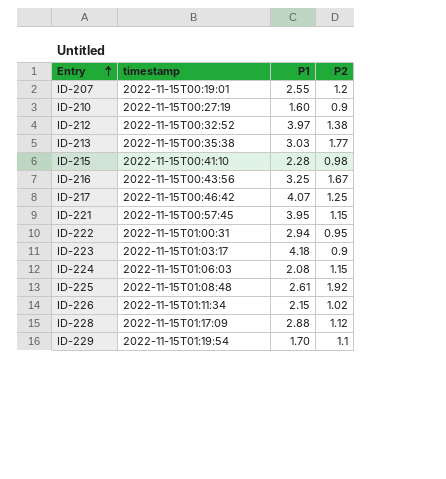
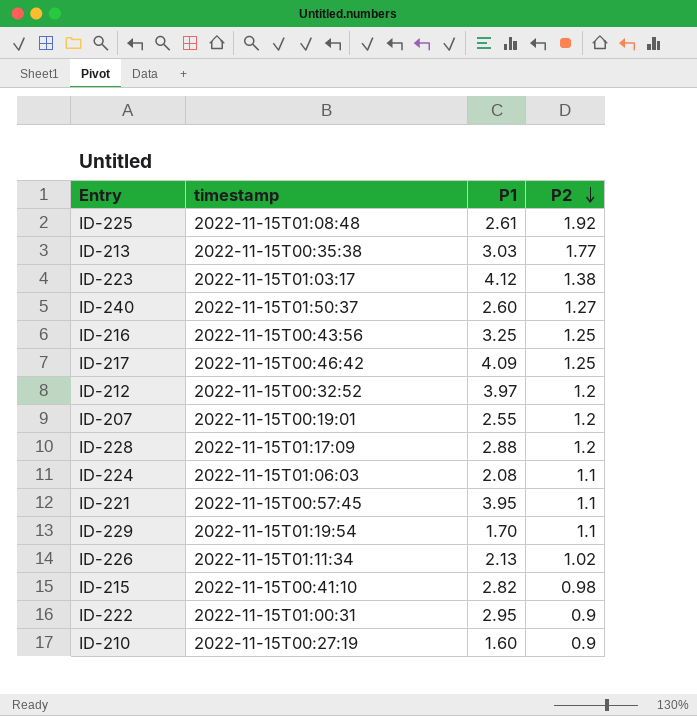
row order: Entry ascending -> P2 descending
ID-223 | P1: 4.18 -> 4.12
ID-223 | P2: 0.9 -> 1.38
row ID-240: none -> 2022-11-15T01:50:37 | 2.60 | 1.27
ID-216 | P2: 1.67 -> 1.25
ID-217 | P1: 4.07 -> 4.09
ID-212 | P2: 1.38 -> 1.2
ID-228 | P2: 1.12 -> 1.2
ID-224 | P2: 1.15 -> 1.1
ID-221 | P2: 1.15 -> 1.1
ID-226 | P1: 2.15 -> 2.13
ID-215 | P1: 2.28 -> 2.82
ID-222 | P1: 2.94 -> 2.95
ID-222 | P2: 0.95 -> 0.9

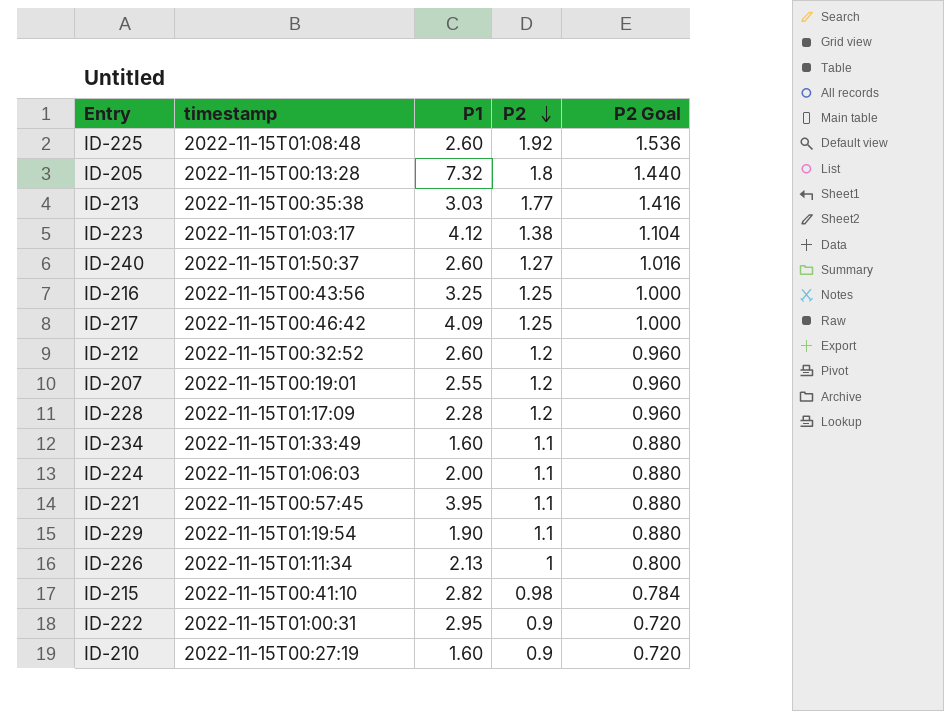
column P2 Goal | formula: none -> [P2] * 0.8
ID-225 | P1: 2.61 -> 2.60
row ID-205: none -> 2022-11-15T00:13:28 | 7.32 | 1.8 | 1.440
ID-212 | P1: 3.97 -> 2.60
ID-228 | P1: 2.88 -> 2.28
row ID-234: none -> 2022-11-15T01:33:49 | 1.60 | 1.1 | 0.880
ID-224 | P1: 2.08 -> 2.00
ID-229 | P1: 1.70 -> 1.90
ID-226 | P2: 1.02 -> 1

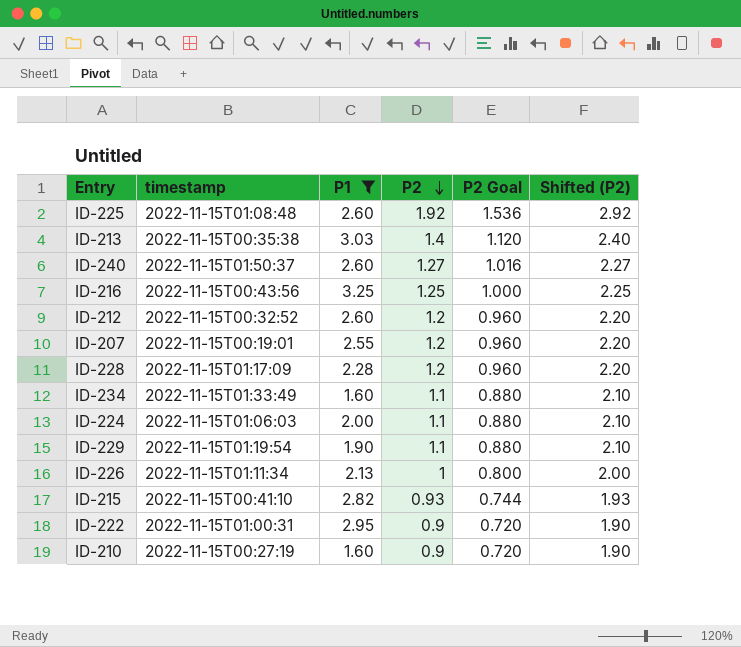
filter: none -> P1 <= 3.25
column Shifted (P2) | formula: none -> [P2] + 1
ID-213 | P2: 1.77 -> 1.4
ID-213 | P2 Goal: 1.416 -> 1.120
ID-215 | P2: 0.98 -> 0.93
ID-215 | P2 Goal: 0.784 -> 0.744

